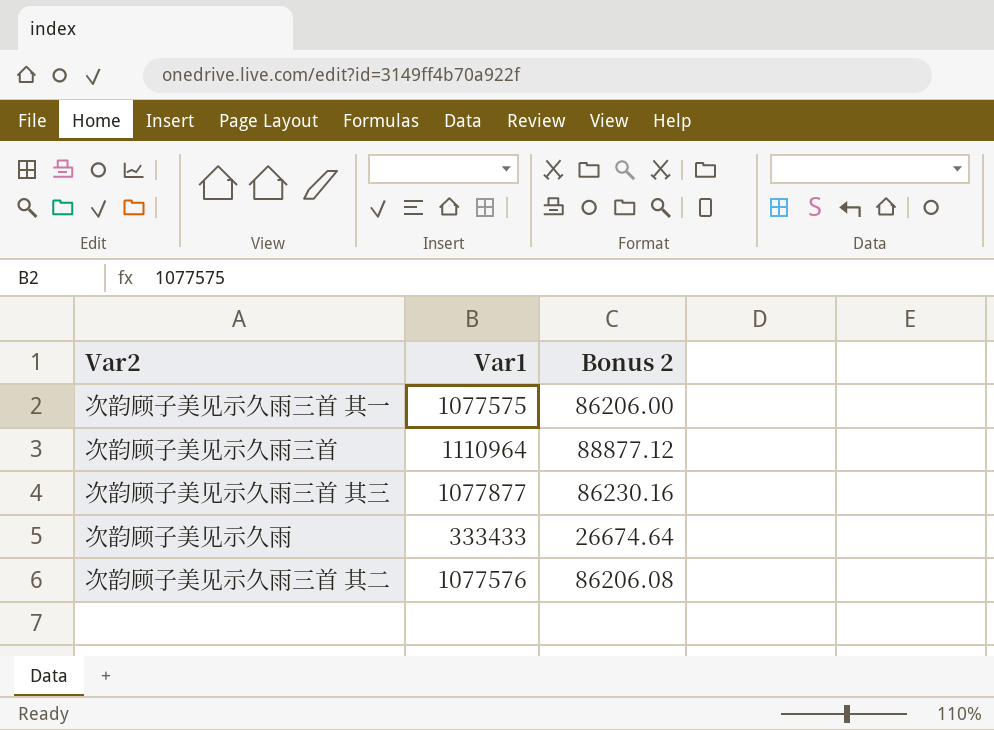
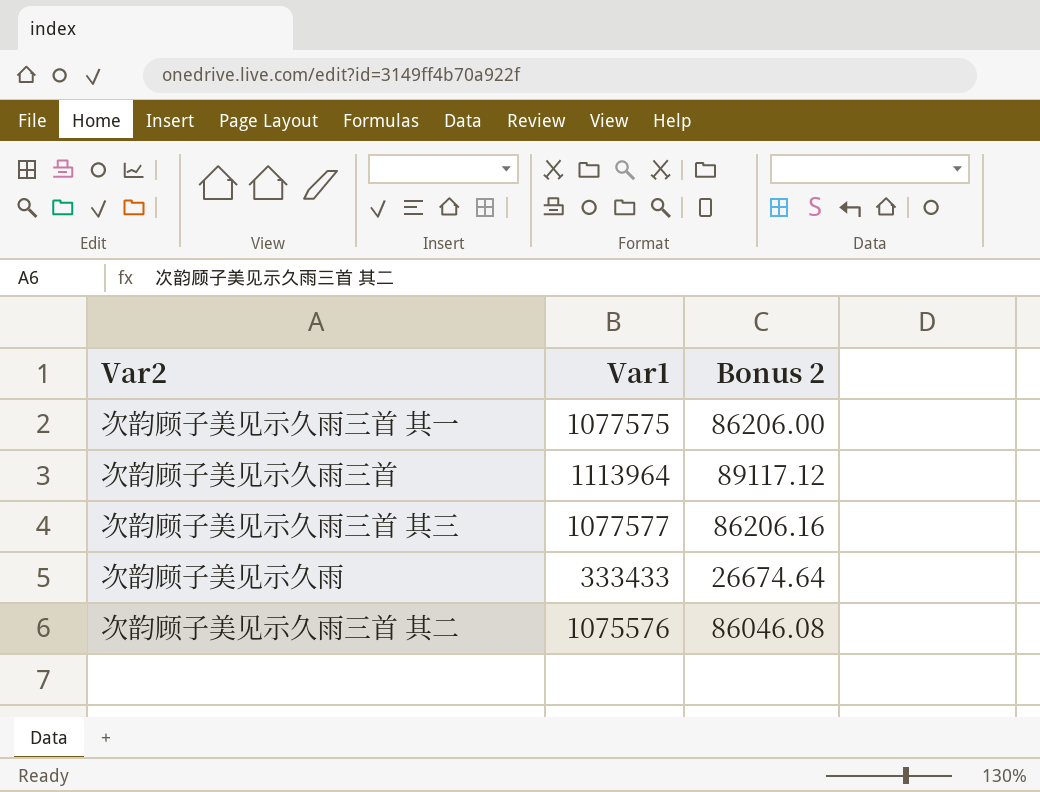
次韵顾子美见示久雨三首 | Var1: 1110964 -> 1113964
次韵顾子美见示久雨三首 | Bonus 2: 88877.12 -> 89117.12
次韵顾子美见示久雨三首 其三 | Var1: 1077877 -> 1077577
次韵顾子美见示久雨三首 其三 | Bonus 2: 86230.16 -> 86206.16
次韵顾子美见示久雨三首 其二 | Var1: 1077576 -> 1075576
次韵顾子美见示久雨三首 其二 | Bonus 2: 86206.08 -> 86046.08

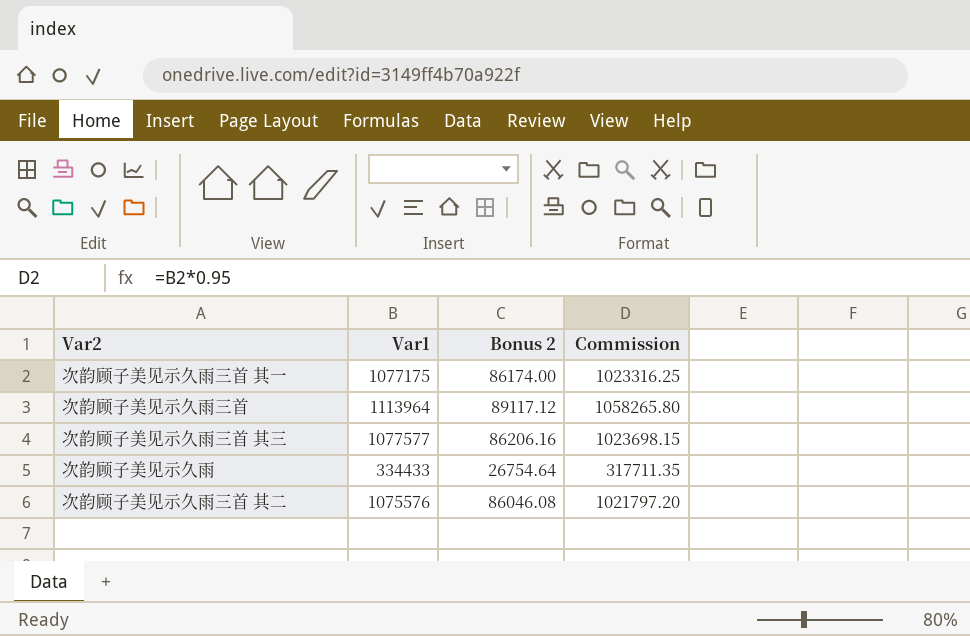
column Commission | formula: none -> [Var1] * 0.95
次韵顾子美见示久雨三首 其一 | Var1: 1077575 -> 1077175
次韵顾子美见示久雨三首 其一 | Bonus 2: 86206.00 -> 86174.00
次韵顾子美见示久雨 | Var1: 333433 -> 334433
次韵顾子美见示久雨 | Bonus 2: 26674.64 -> 26754.64

